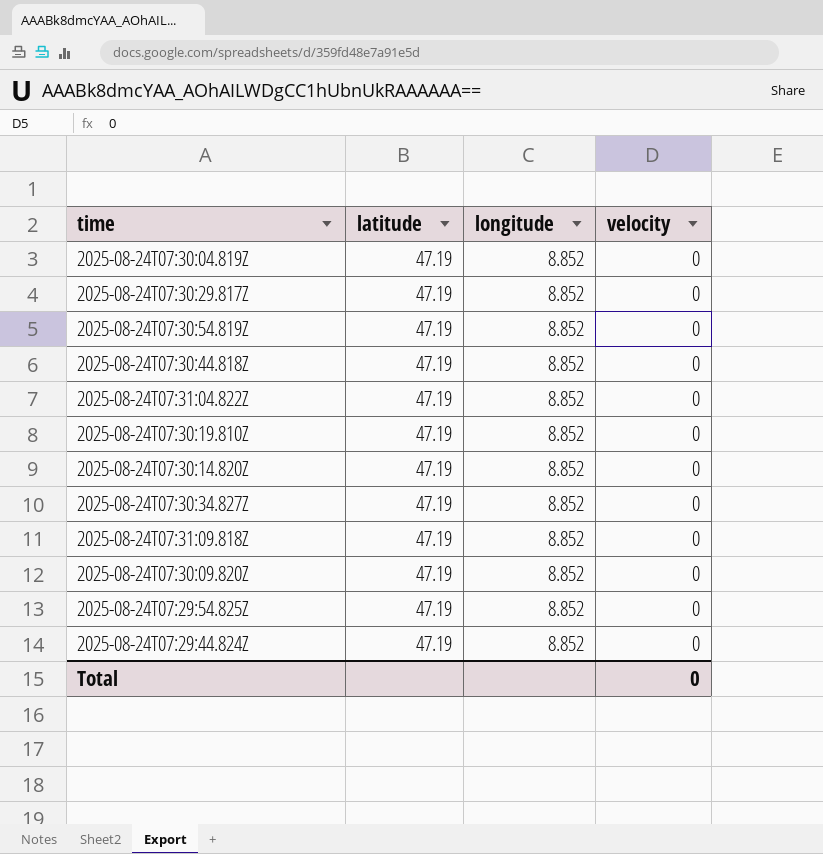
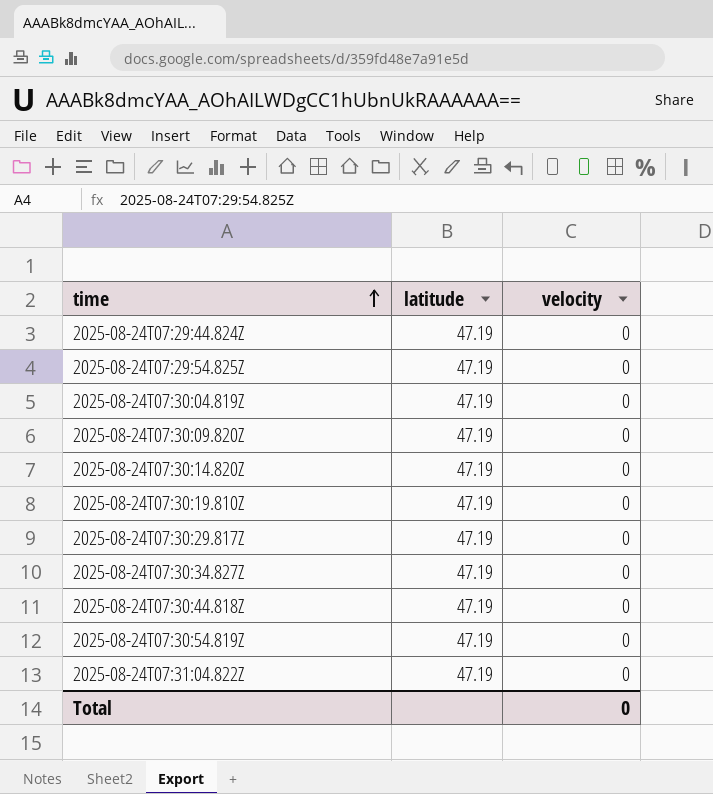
row order: none -> time ascending
column longitude | position: 3 -> none
row 2025-08-24T07:31:09.818Z: 47.19 | 8.852 | 0 -> none

